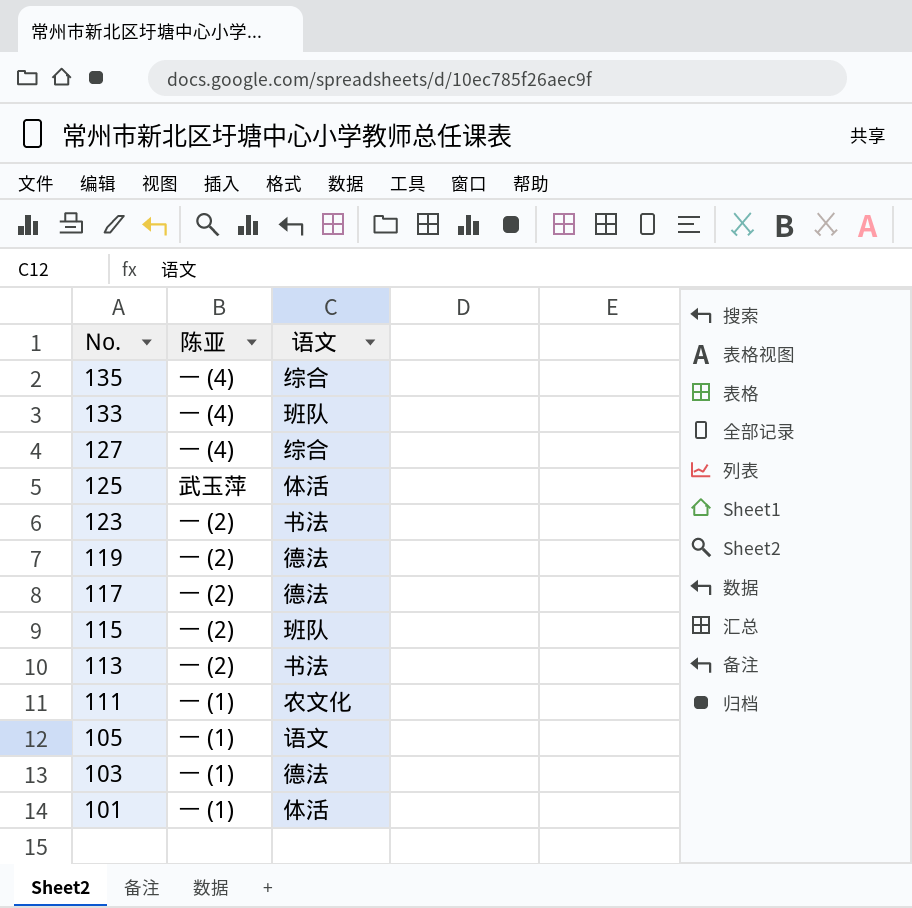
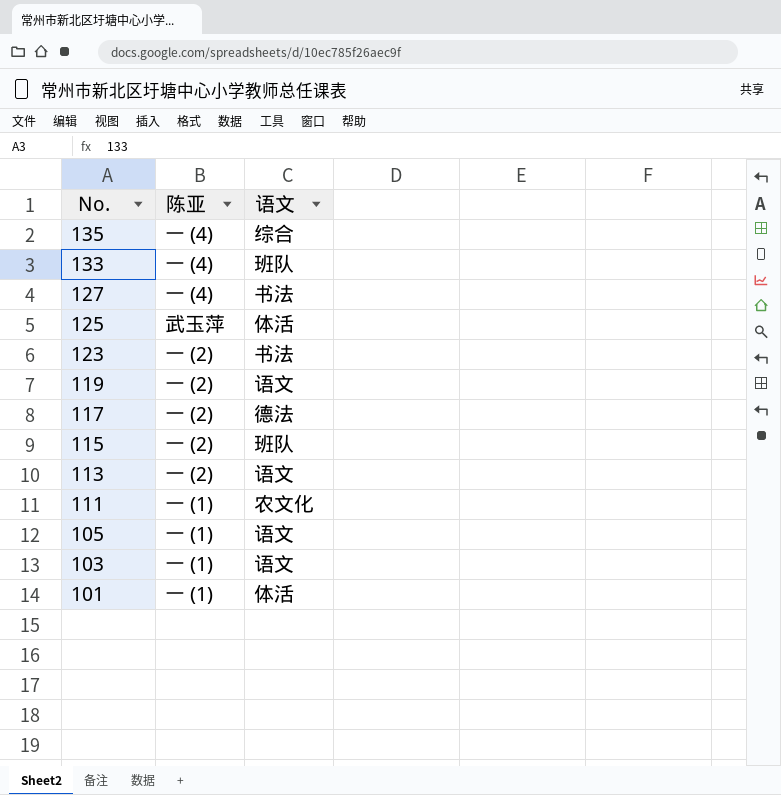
127 | 语文: 综合 -> 书法
119 | 语文: 德法 -> 语文
113 | 语文: 书法 -> 语文
103 | 语文: 德法 -> 语文

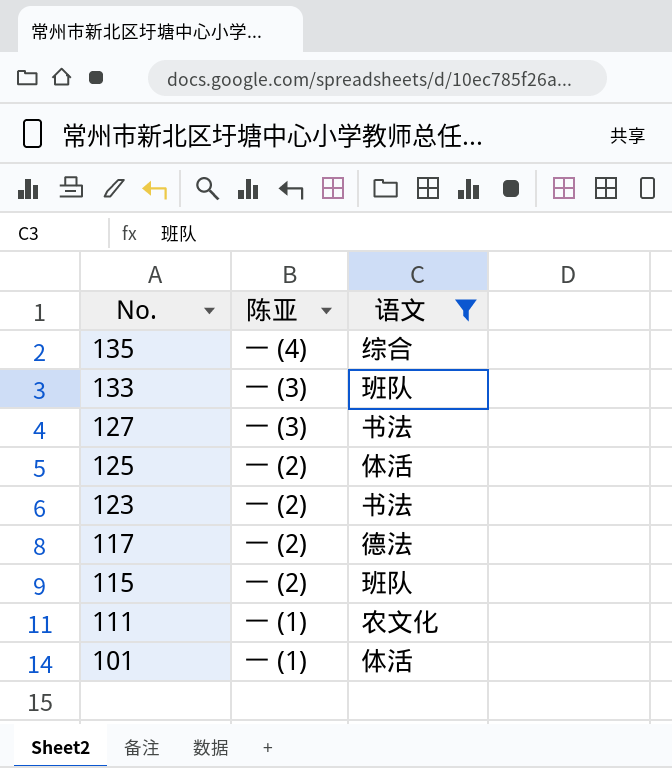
filter: none -> 语文 != 语文
133 | 陈亚: 一 (4) -> 一 (3)
127 | 陈亚: 一 (4) -> 一 (3)
125 | 陈亚: 武玉萍 -> 一 (2)

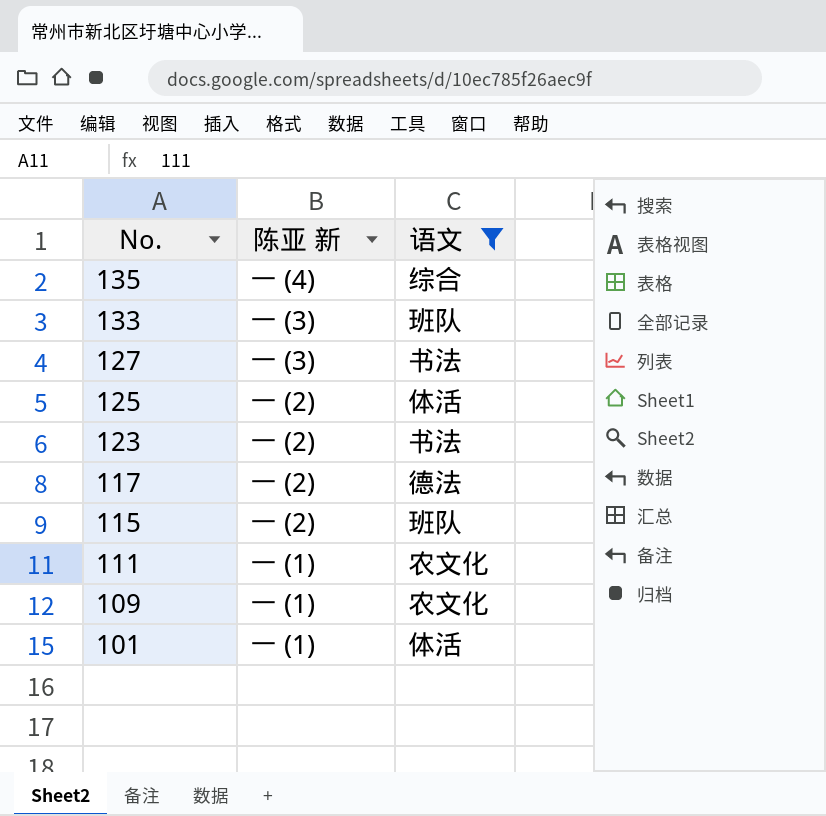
column name: 陈亚 -> 陈亚 新
row 109: none -> 一 (1) | 农文化

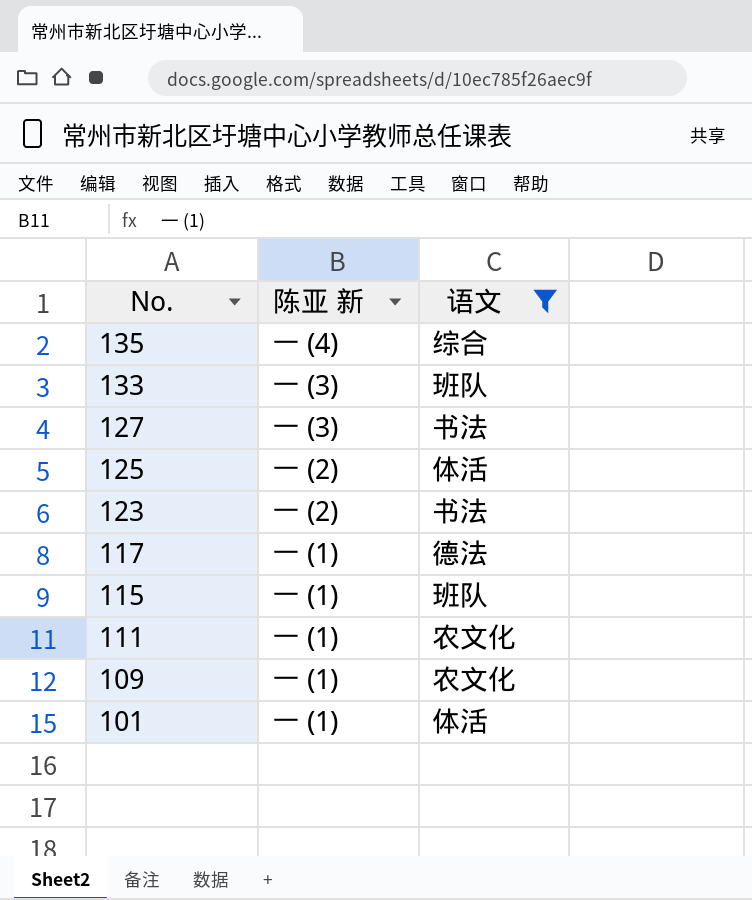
117 | 陈亚 新: 一 (2) -> 一 (1)
115 | 陈亚 新: 一 (2) -> 一 (1)

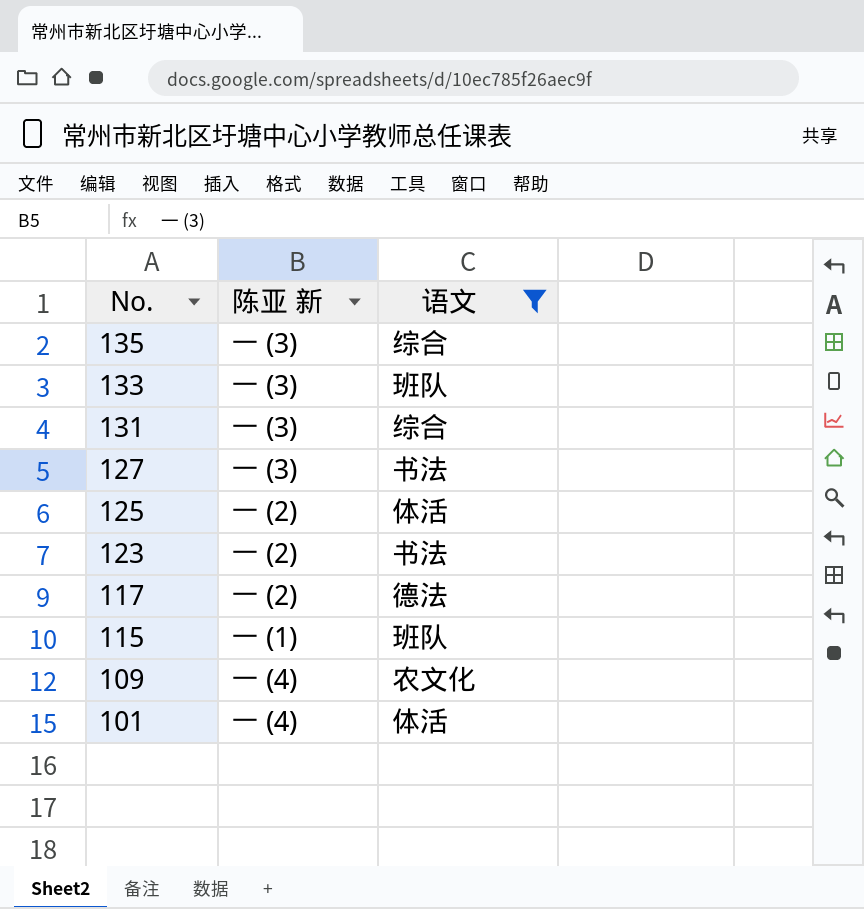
row 111: 一 (1) | 农文化 -> none
135 | 陈亚 新: 一 (4) -> 一 (3)
row 131: none -> 一 (3) | 综合
117 | 陈亚 新: 一 (1) -> 一 (2)
109 | 陈亚 新: 一 (1) -> 一 (4)
101 | 陈亚 新: 一 (1) -> 一 (4)

